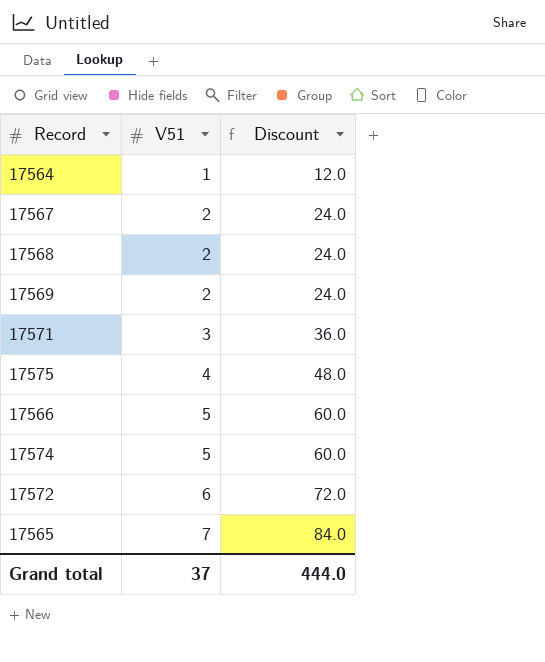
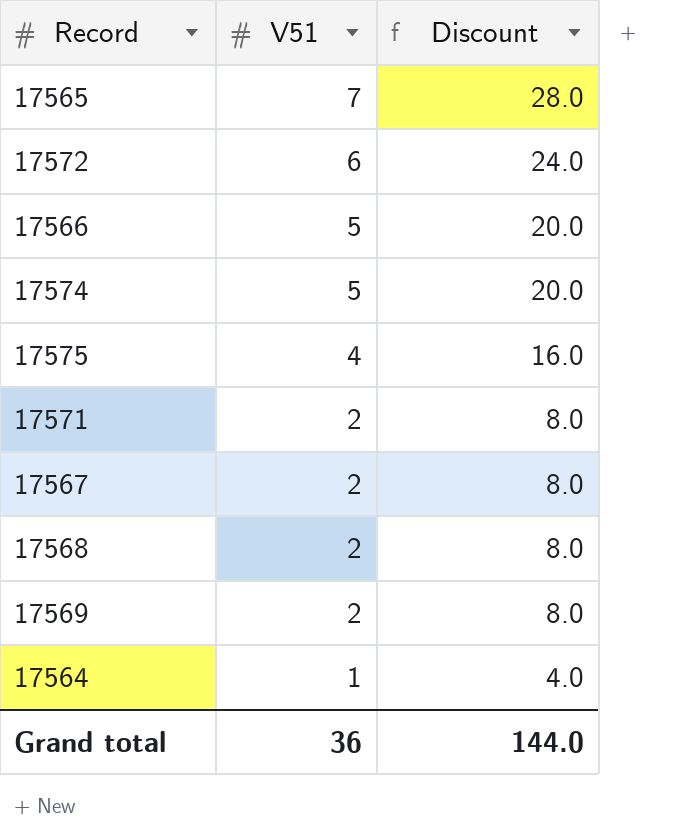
row order: V51 ascending -> V51 descending
column Discount | formula: [V51] * 12 -> [V51] * 4
17571 | V51: 3 -> 2
Grand total | V51: 37 -> 36
Grand total | Discount: 444.0 -> 144.0

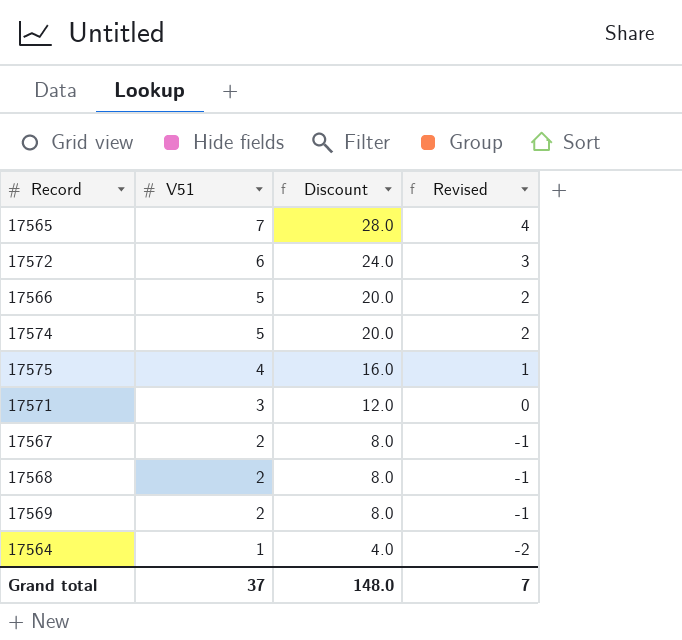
column Revised | formula: none -> [V51] - 3
17571 | V51: 2 -> 3
17571 | Discount: 8.0 -> 12.0
Grand total | V51: 36 -> 37
Grand total | Discount: 144.0 -> 148.0

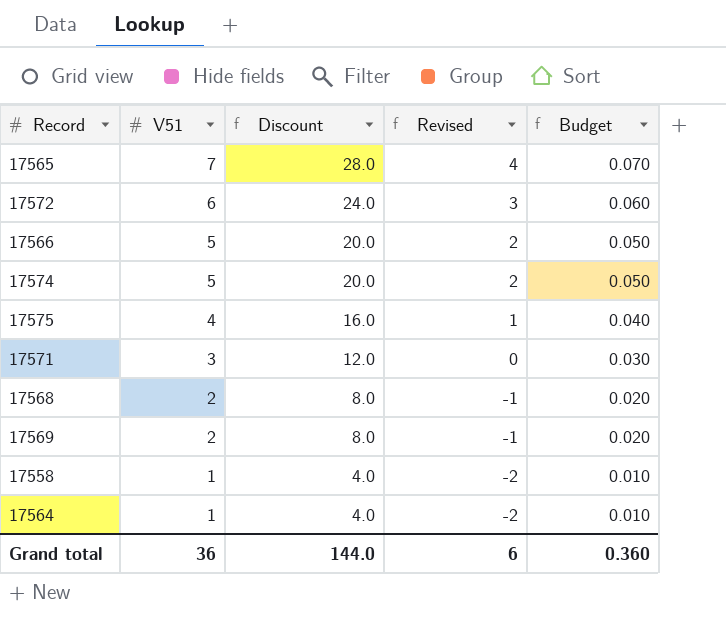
column Budget | formula: none -> [V51] * 0.01
row 17567: 2 | 8.0 | -1 -> none
row 17558: none -> 1 | 4.0 | -2 | 0.010
Grand total | V51: 37 -> 36
Grand total | Discount: 148.0 -> 144.0
Grand total | Revised: 7 -> 6

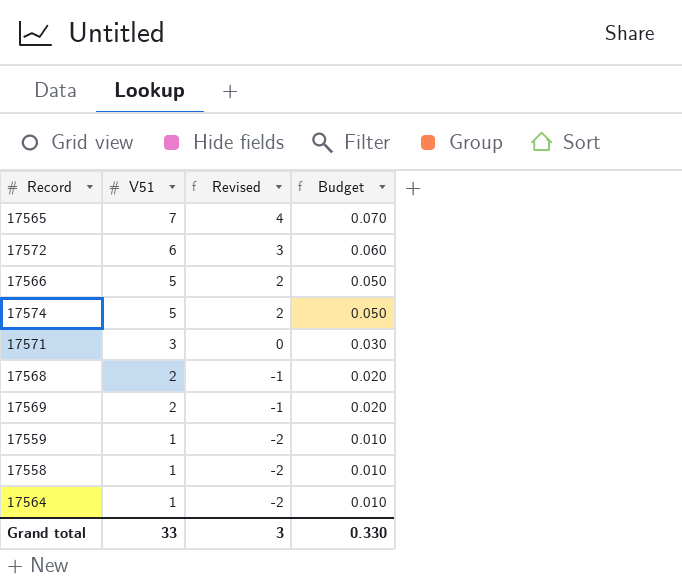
column Discount | formula: [V51] * 4 -> none
row 17575: 4 | 16.0 | 1 | 0.040 -> none
row 17559: none -> 1 | -2 | 0.010
Grand total | V51: 36 -> 33
Grand total | Revised: 6 -> 3
Grand total | Budget: 0.360 -> 0.330

